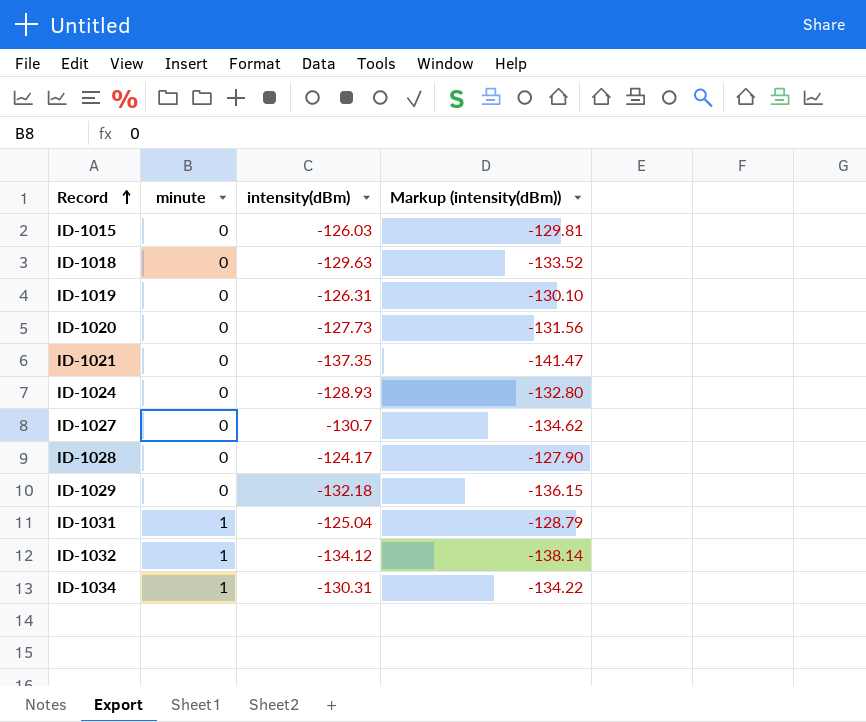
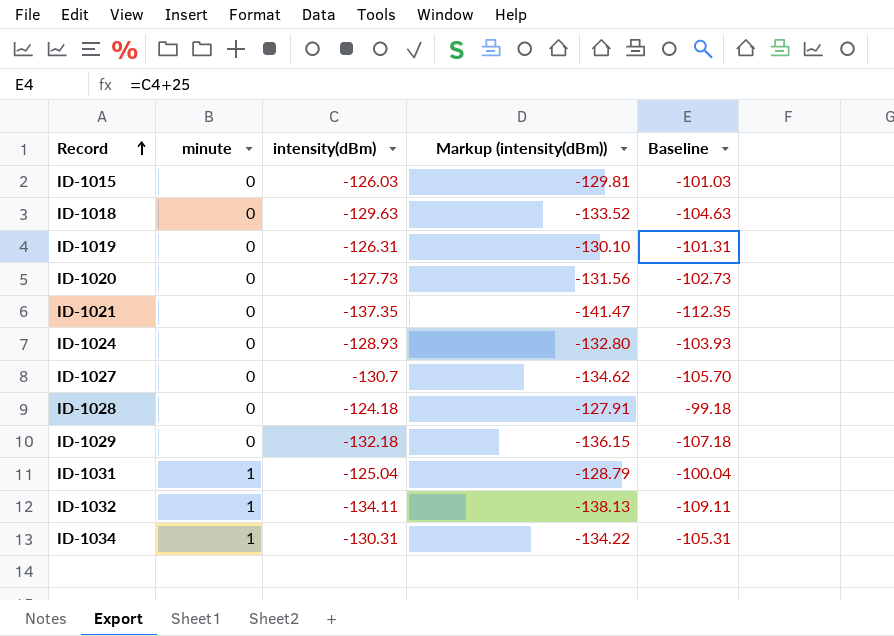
column Baseline | formula: none -> [intensity(dBm)] + 25
ID-1028 | intensity(dBm): -124.17 -> -124.18
ID-1028 | Markup (intensity(dBm)): -127.90 -> -127.91
ID-1032 | intensity(dBm): -134.12 -> -134.11
ID-1032 | Markup (intensity(dBm)): -138.14 -> -138.13

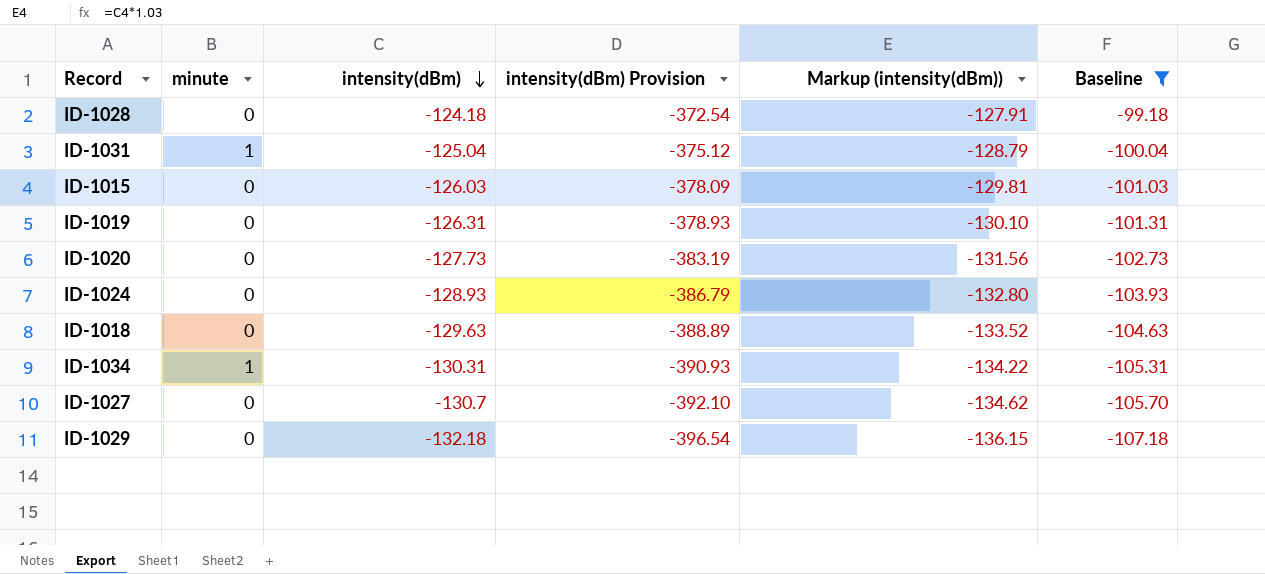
filter: none -> Baseline >= -107.18
row order: Record ascending -> intensity(dBm) descending
column intensity(dBm) Provision | formula: none -> [intensity(dBm)] * 3

